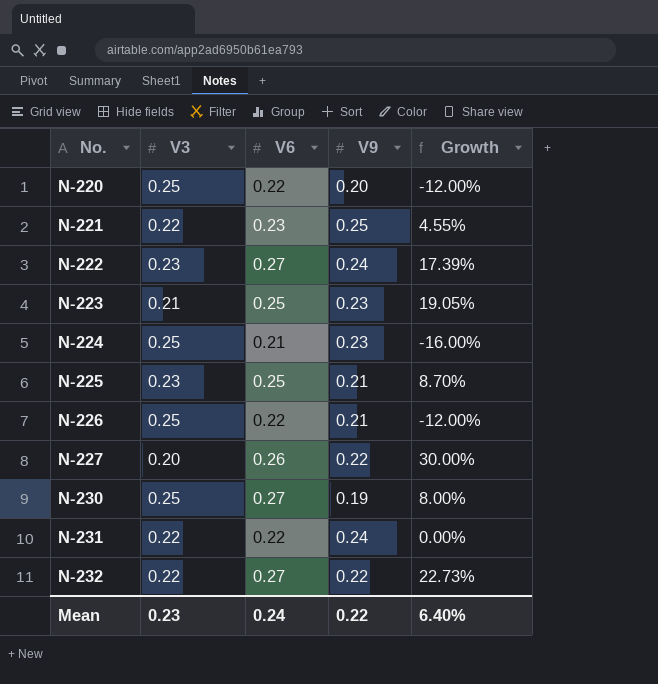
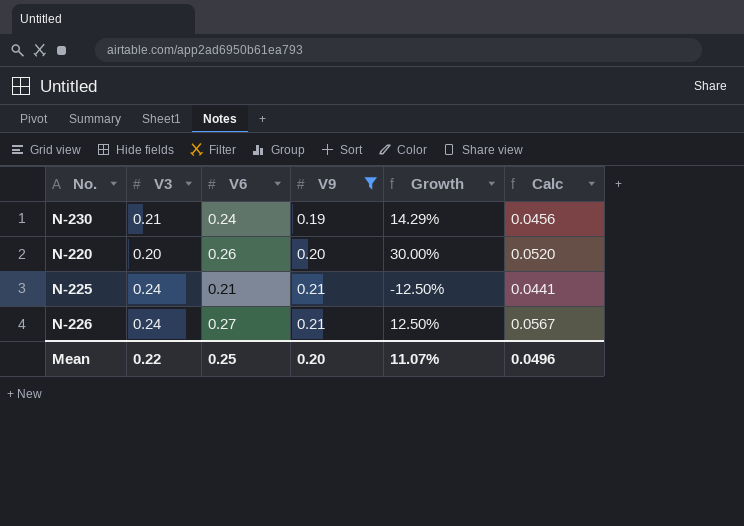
filter: none -> V9 <= 0.21
row order: No. ascending -> V9 ascending
column Calc | formula: none -> [V6] * [V9]
N-230 | V3: 0.25 -> 0.21
N-230 | V6: 0.27 -> 0.24
N-230 | Growth: 8.00% -> 14.29%
N-220 | V3: 0.25 -> 0.20
N-220 | V6: 0.22 -> 0.26
N-220 | Growth: -12.00% -> 30.00%
N-225 | V3: 0.23 -> 0.24
N-225 | V6: 0.25 -> 0.21
N-225 | Growth: 8.70% -> -12.50%
N-226 | V3: 0.25 -> 0.24
N-226 | V6: 0.22 -> 0.27
N-226 | Growth: -12.00% -> 12.50%
Mean | V3: 0.23 -> 0.22
Mean | V6: 0.24 -> 0.25
Mean | V9: 0.22 -> 0.20
Mean | Growth: 6.40% -> 11.07%

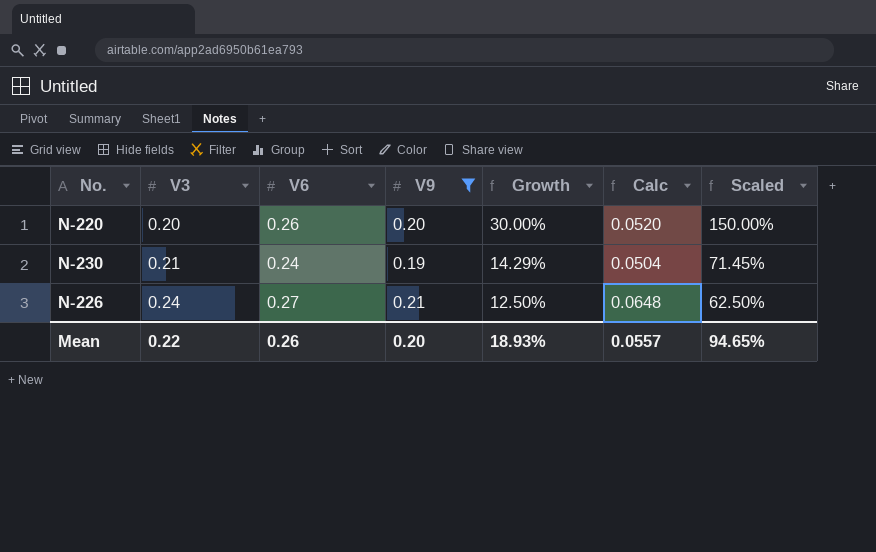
row order: V9 ascending -> V3 ascending
column Calc | formula: [V6] * [V9] -> [V3] * [V6]
column Scaled | formula: none -> [Growth] * 5
row N-225: 0.24 | 0.21 | 0.21 | -12.50% | 0.0441 -> none
Mean | V6: 0.25 -> 0.26
Mean | Growth: 11.07% -> 18.93%
Mean | Calc: 0.0496 -> 0.0557

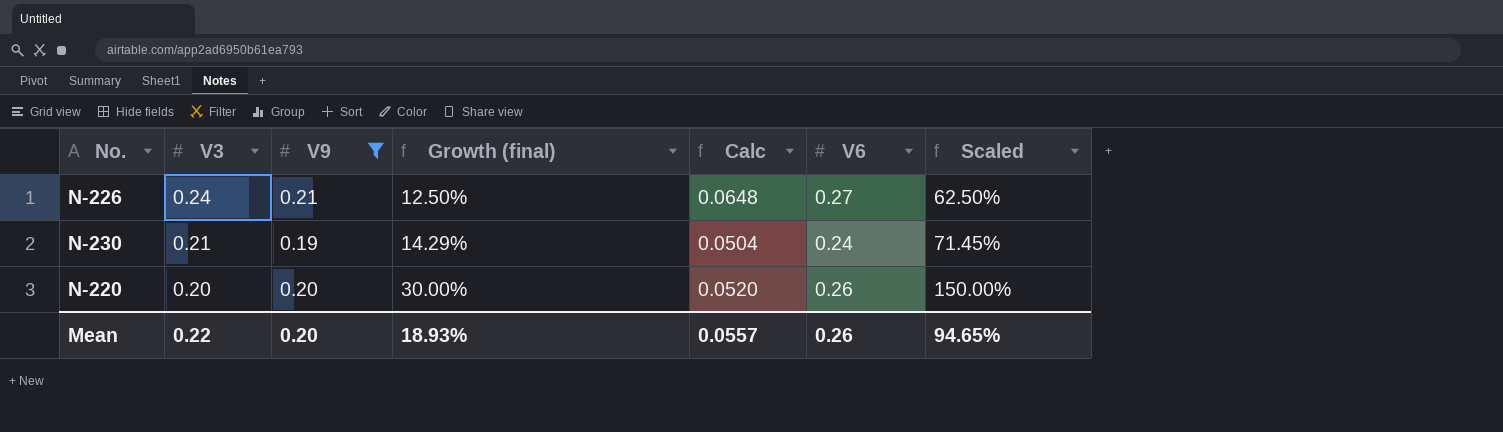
row order: V3 ascending -> V3 descending
column name: Growth -> Growth (final)
column V6 | position: 3 -> 6

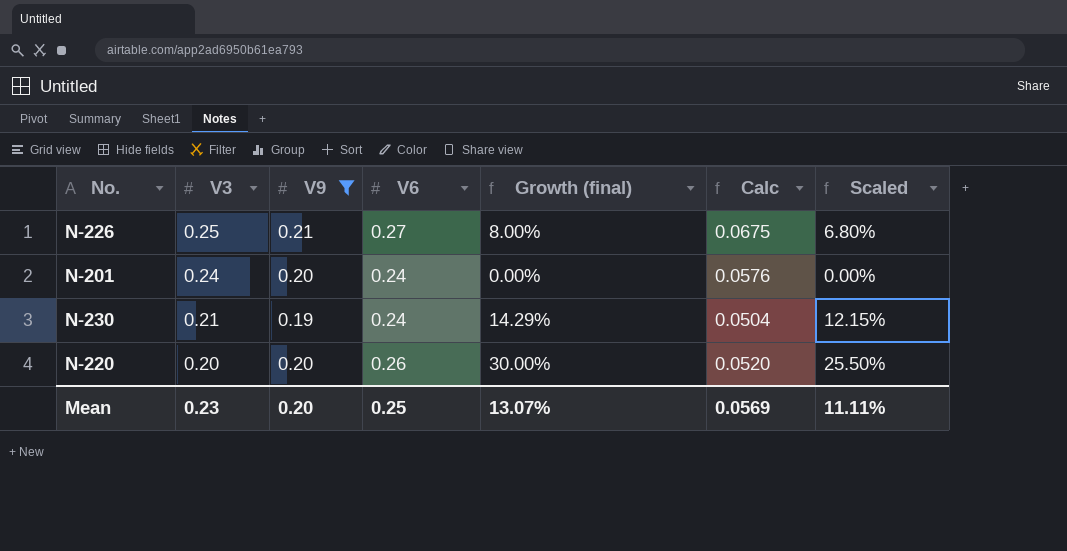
column V6 | position: 6 -> 4
column Scaled | formula: [Growth (final)] * 5 -> [Growth (final)] * 0.85
N-226 | V3: 0.24 -> 0.25
N-226 | Growth (final): 12.50% -> 8.00%
N-226 | Calc: 0.0648 -> 0.0675
row N-201: none -> 0.24 | 0.20 | 0.24 | 0.00% | 0.0576 | 0.00%
Mean | V3: 0.22 -> 0.23
Mean | V6: 0.26 -> 0.25
Mean | Growth (final): 18.93% -> 13.07%
Mean | Calc: 0.0557 -> 0.0569
Mean | Scaled: 94.65% -> 11.11%

